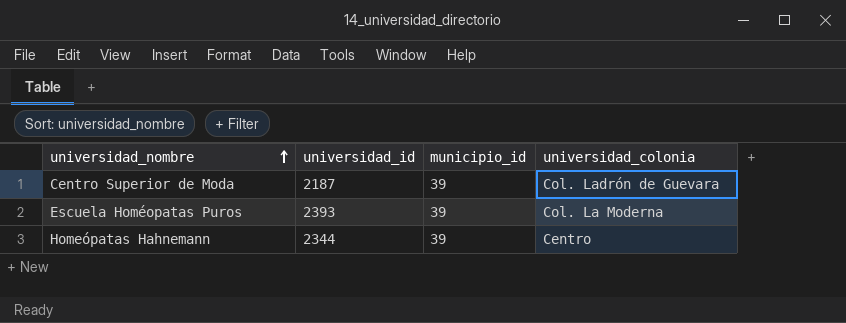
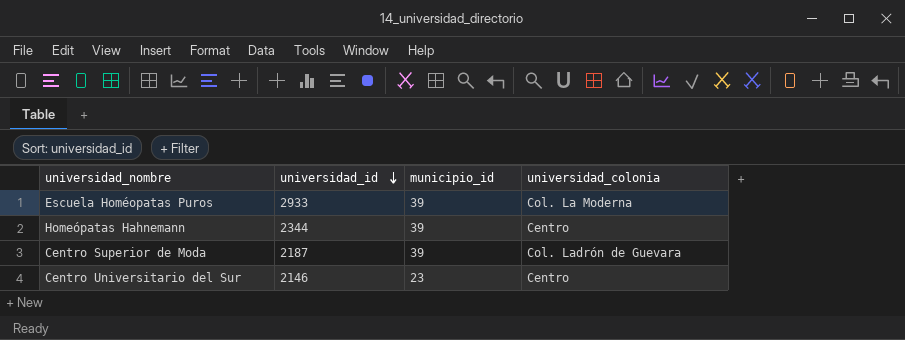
row order: universidad_nombre ascending -> universidad_id descending
Escuela Homéopatas Puros | universidad_id: 2393 -> 2933
row Centro Universitario del Sur: none -> 2146 | 23 | Centro

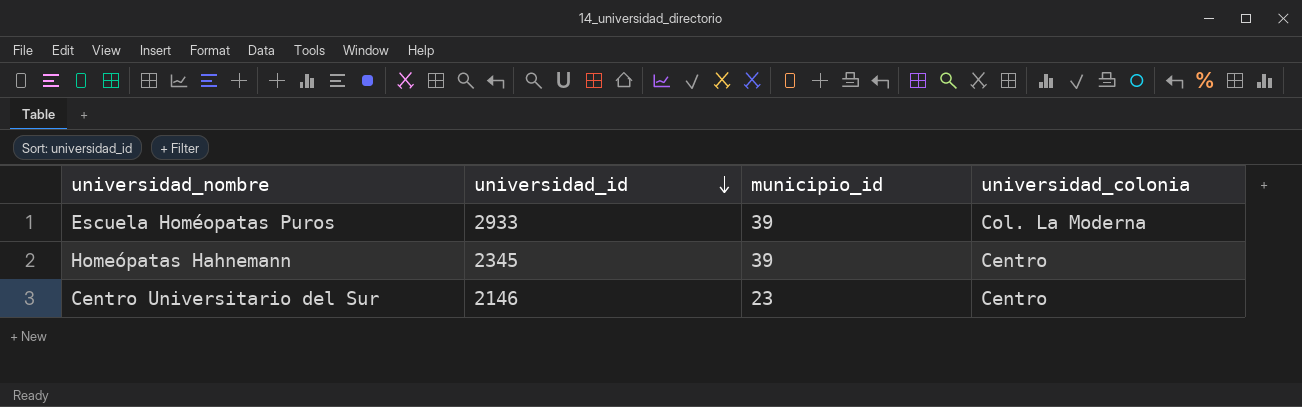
row Centro Superior de Moda: 2187 | 39 | Col. Ladrón de Guevara -> none
Homeópatas Hahnemann | universidad_id: 2344 -> 2345

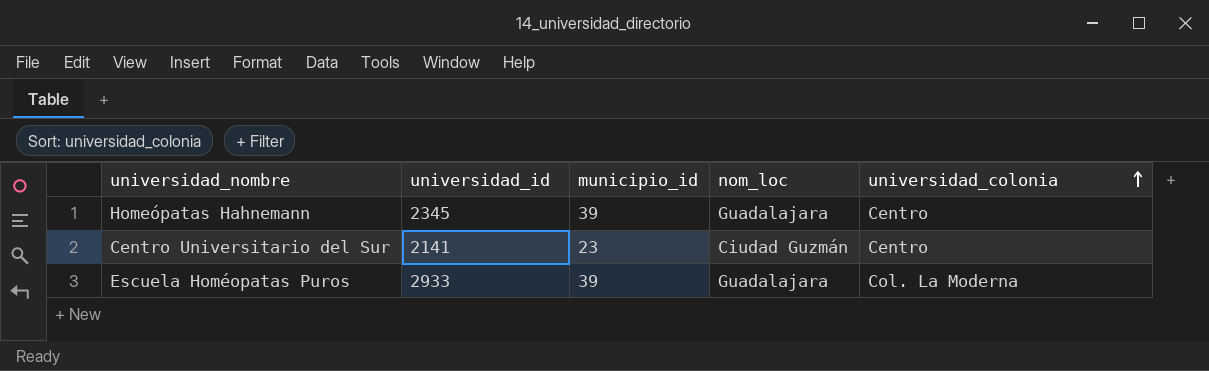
row order: universidad_id descending -> universidad_colonia ascending
column nom_loc | position: none -> 4
Centro Universitario del Sur | universidad_id: 2146 -> 2141

